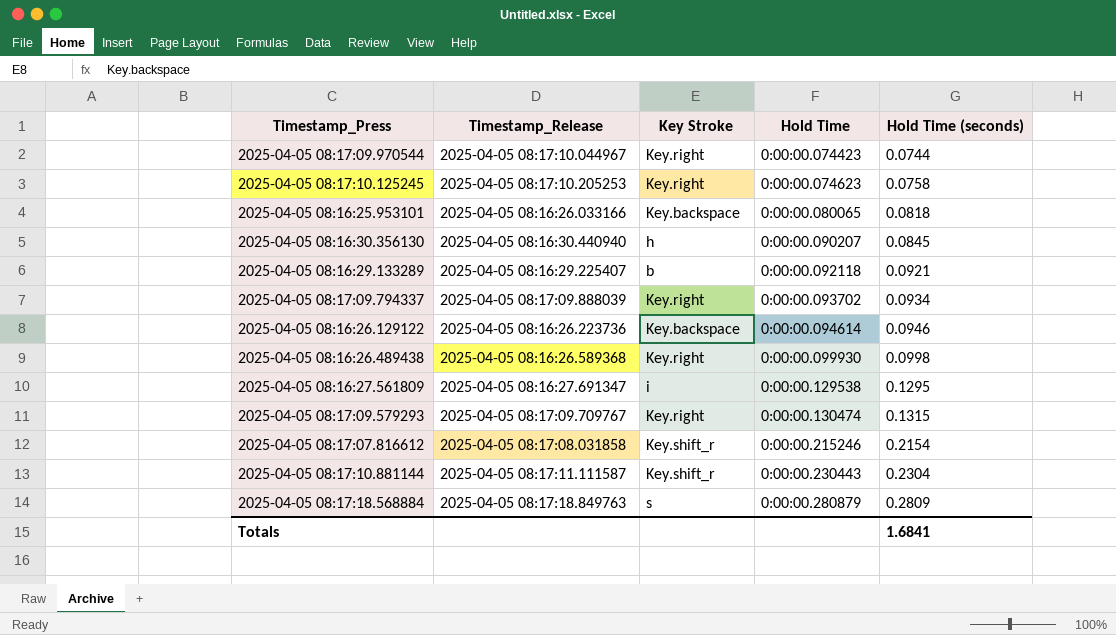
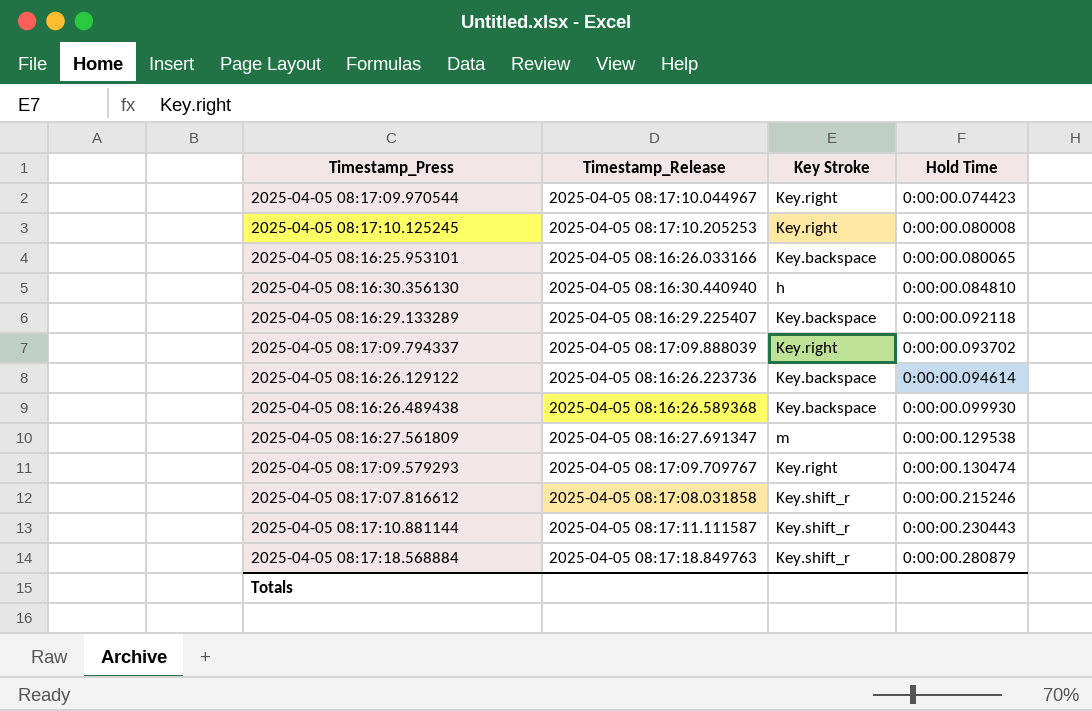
column Hold Time (seconds) | position: 5 -> none
2025-04-05 08:17:10.125245 | Hold Time: 0:00:00.074623 -> 0:00:00.080008
2025-04-05 08:16:30.356130 | Hold Time: 0:00:00.090207 -> 0:00:00.084810
2025-04-05 08:16:29.133289 | Key Stroke: b -> Key.backspace
2025-04-05 08:16:26.489438 | Key Stroke: Key.right -> Key.backspace
2025-04-05 08:16:27.561809 | Key Stroke: i -> m
2025-04-05 08:17:18.568884 | Key Stroke: s -> Key.shift_r

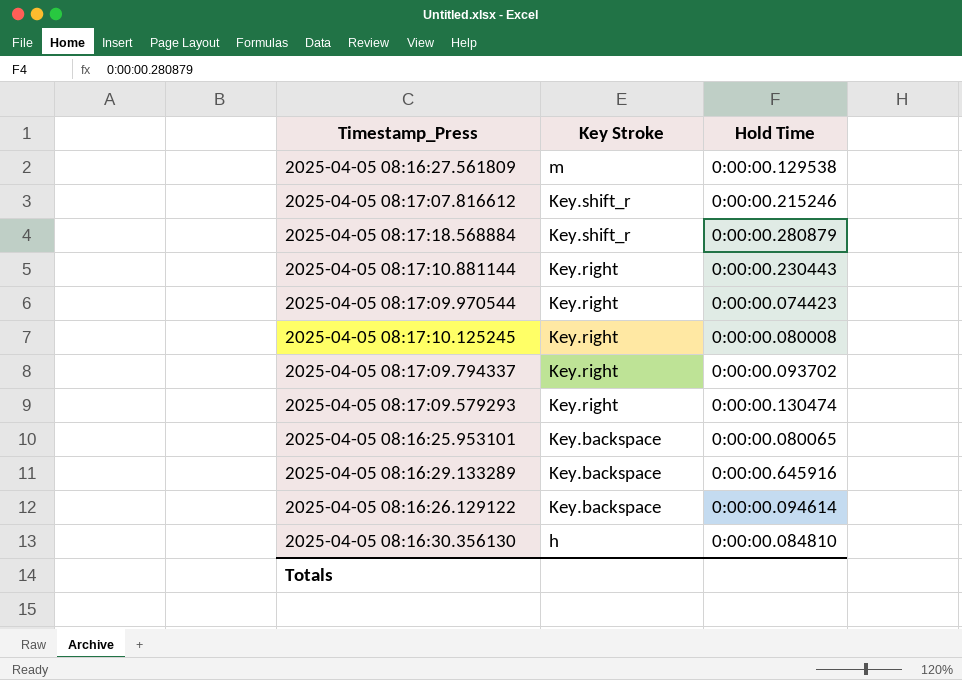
row order: Hold Time ascending -> Key Stroke descending
column Timestamp_Release | position: 2 -> none
row 2025-04-05 08:16:26.489438: 2025-04-05 08:16:26.589368 | Key.backspace | 0:00:00.099930 -> none
2025-04-05 08:17:10.881144 | Key Stroke: Key.shift_r -> Key.right
2025-04-05 08:16:29.133289 | Hold Time: 0:00:00.092118 -> 0:00:00.645916

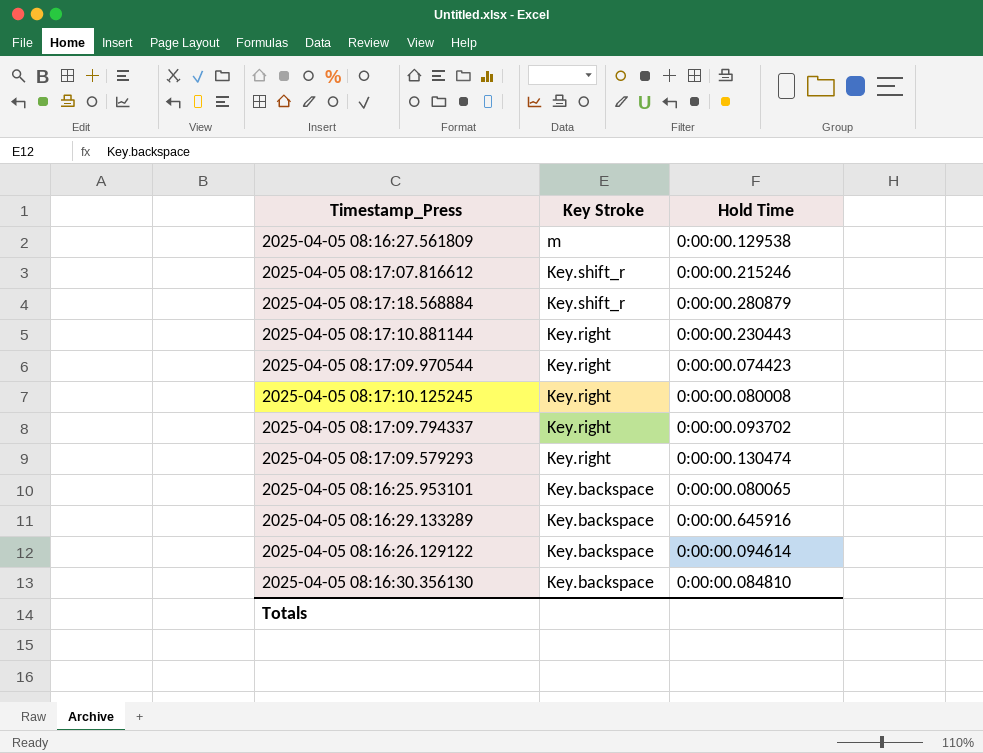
2025-04-05 08:16:30.356130 | Key Stroke: h -> Key.backspace

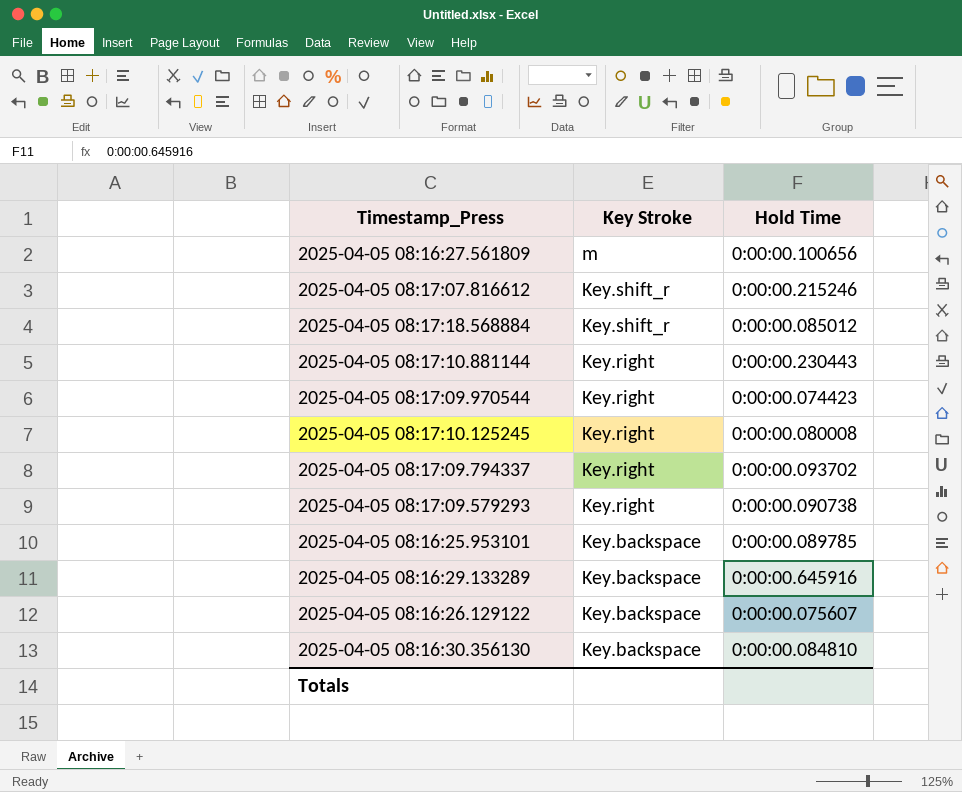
2025-04-05 08:16:27.561809 | Hold Time: 0:00:00.129538 -> 0:00:00.100656
2025-04-05 08:17:18.568884 | Hold Time: 0:00:00.280879 -> 0:00:00.085012
2025-04-05 08:17:09.579293 | Hold Time: 0:00:00.130474 -> 0:00:00.090738
2025-04-05 08:16:25.953101 | Hold Time: 0:00:00.080065 -> 0:00:00.089785
2025-04-05 08:16:26.129122 | Hold Time: 0:00:00.094614 -> 0:00:00.075607

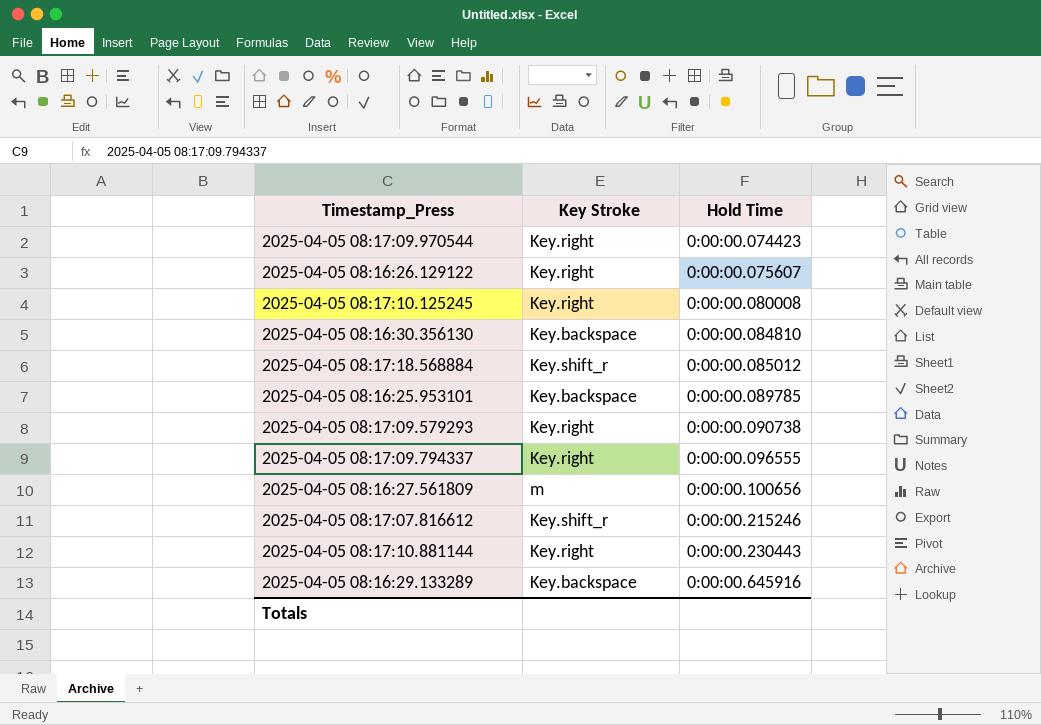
row order: Key Stroke descending -> Hold Time ascending
2025-04-05 08:16:26.129122 | Key Stroke: Key.backspace -> Key.right
2025-04-05 08:17:09.794337 | Hold Time: 0:00:00.093702 -> 0:00:00.096555

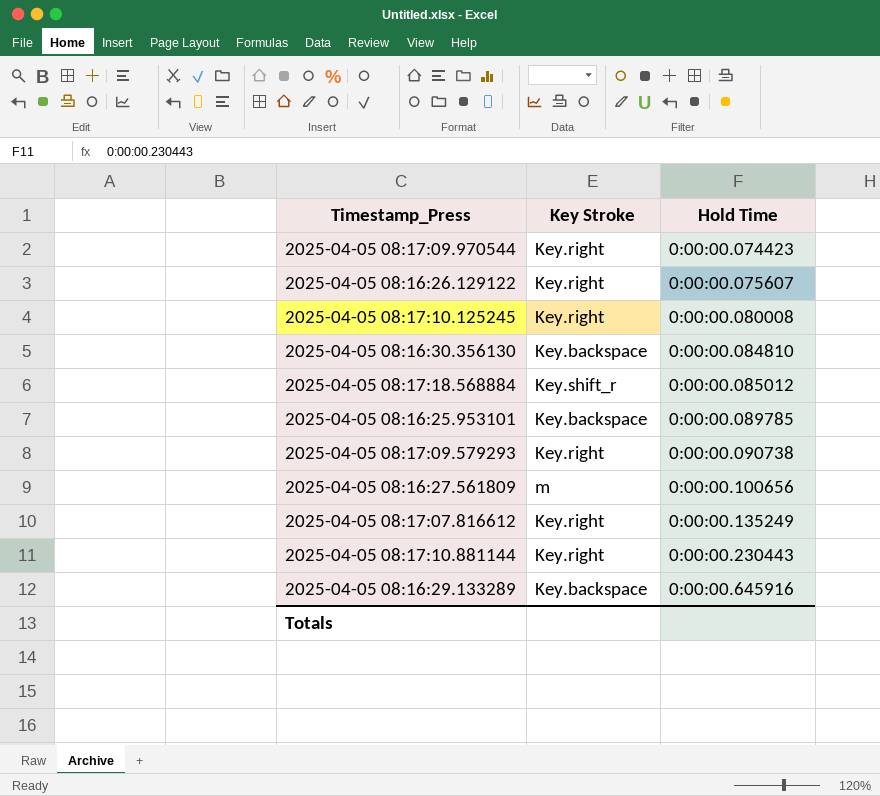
row 2025-04-05 08:17:09.794337: Key.right | 0:00:00.096555 -> none
2025-04-05 08:17:07.816612 | Key Stroke: Key.shift_r -> Key.right
2025-04-05 08:17:07.816612 | Hold Time: 0:00:00.215246 -> 0:00:00.135249

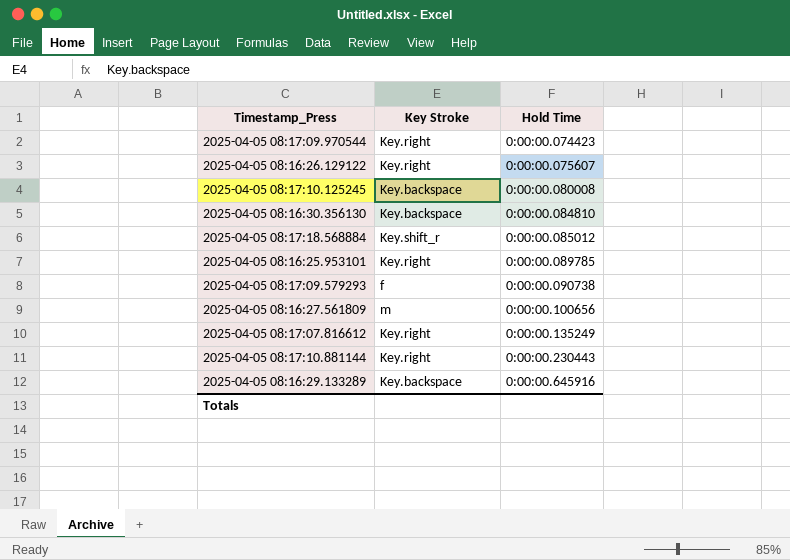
2025-04-05 08:17:10.125245 | Key Stroke: Key.right -> Key.backspace
2025-04-05 08:16:25.953101 | Key Stroke: Key.backspace -> Key.right
2025-04-05 08:17:09.579293 | Key Stroke: Key.right -> f

